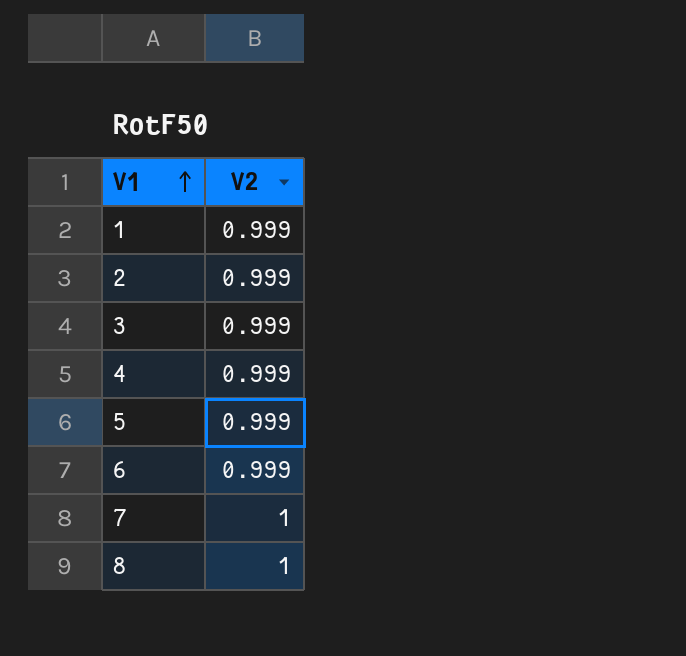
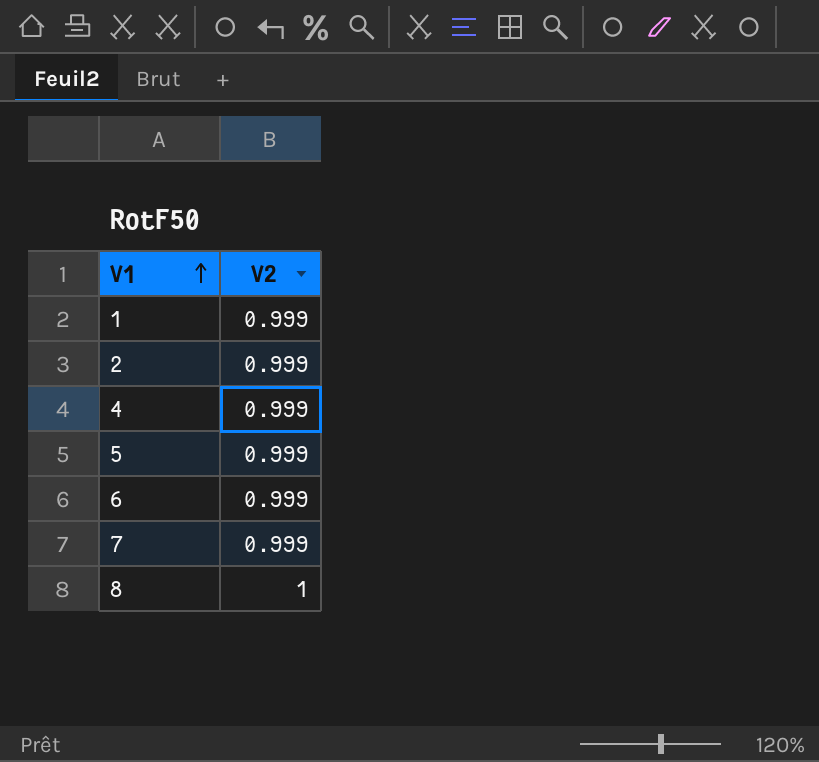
row 3: 0.999 -> none
7 | V2: 1 -> 0.999

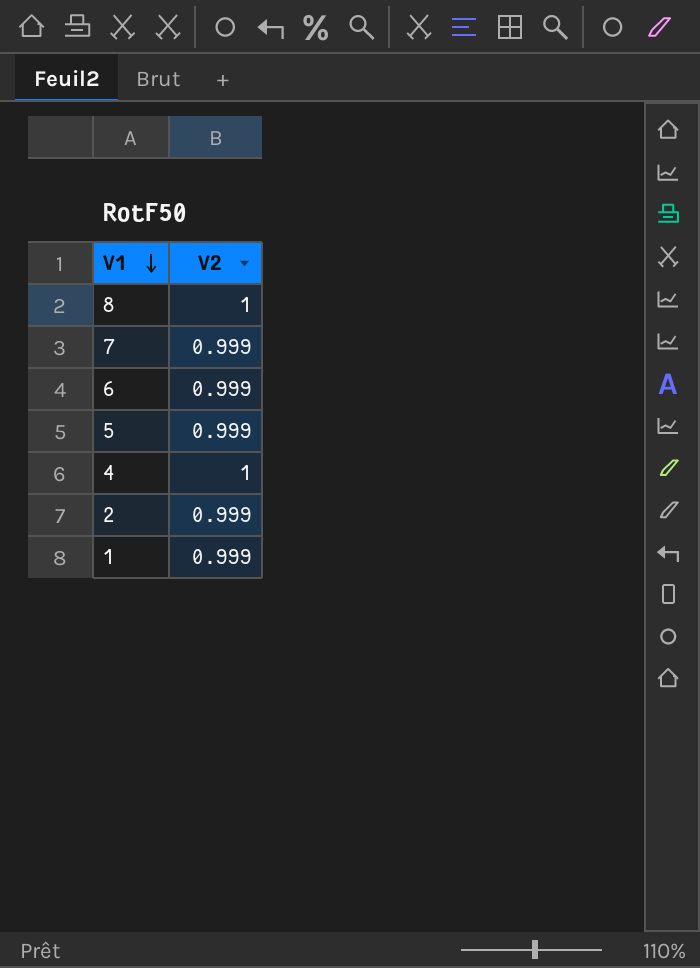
row order: V1 ascending -> V1 descending
4 | V2: 0.999 -> 1

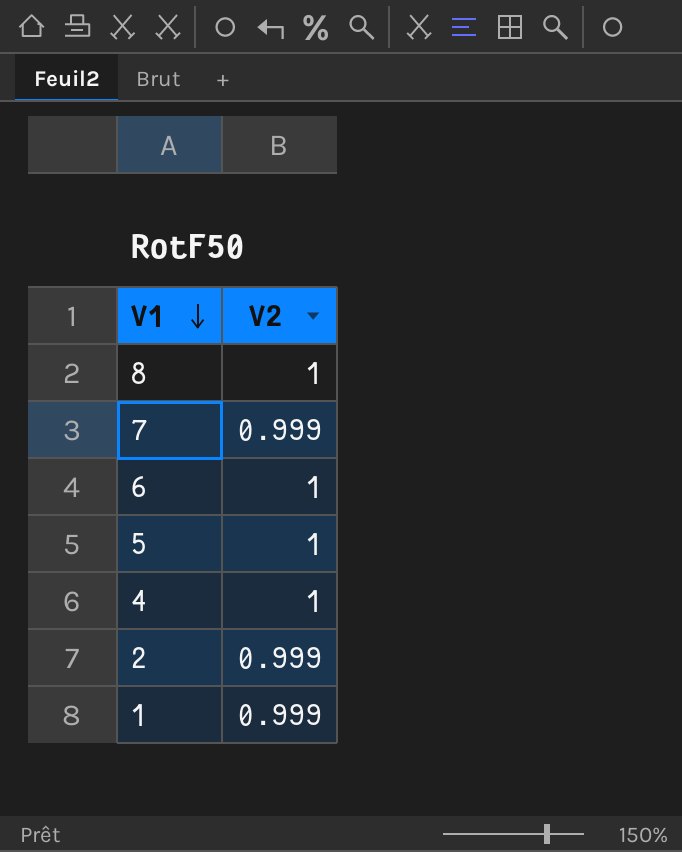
6 | V2: 0.999 -> 1
5 | V2: 0.999 -> 1

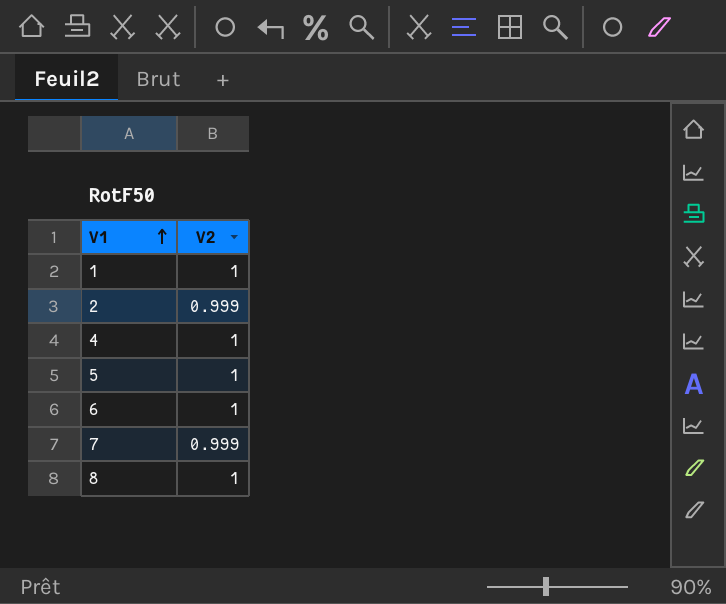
row order: V1 descending -> V1 ascending
1 | V2: 0.999 -> 1

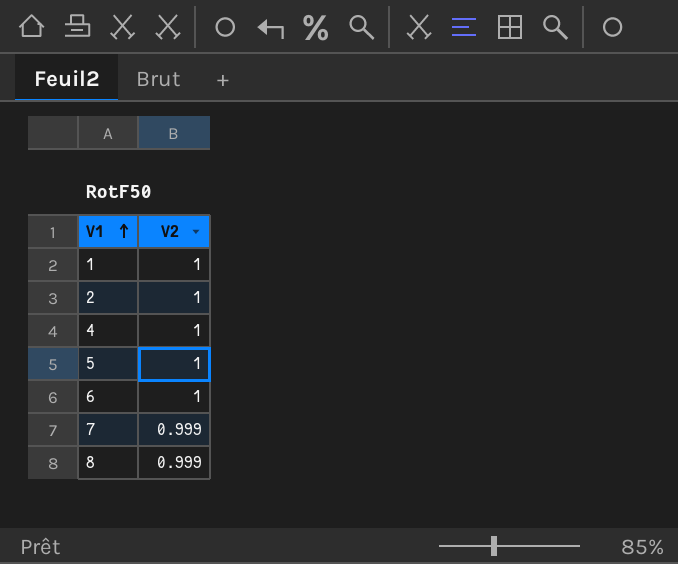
2 | V2: 0.999 -> 1
8 | V2: 1 -> 0.999

